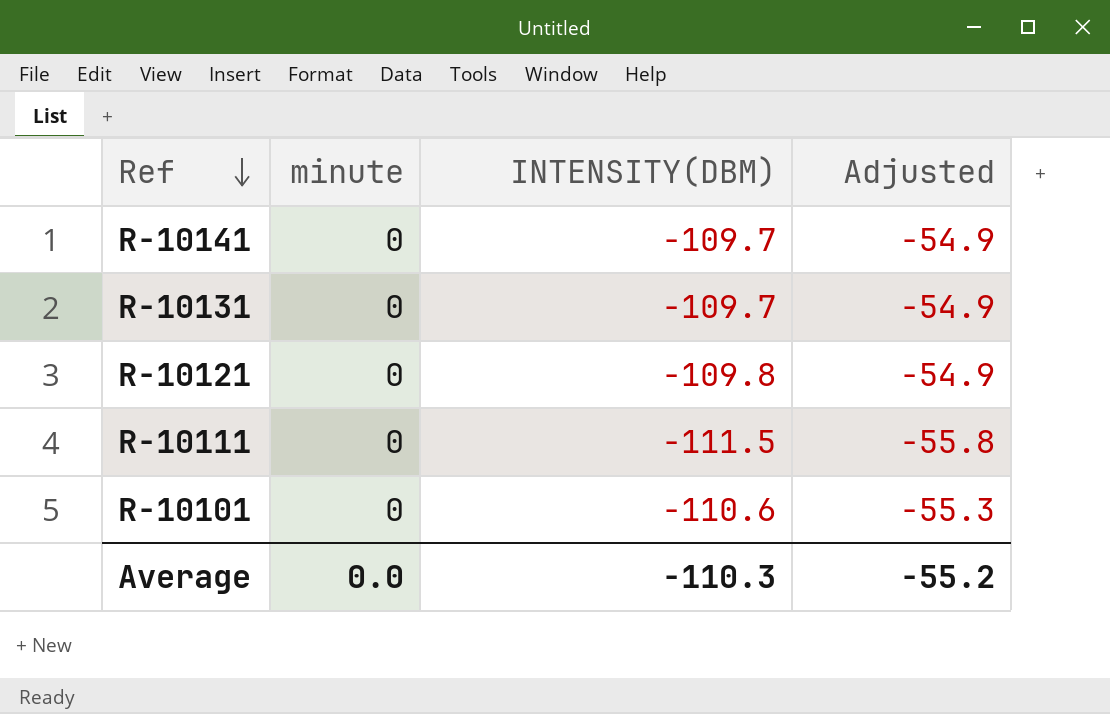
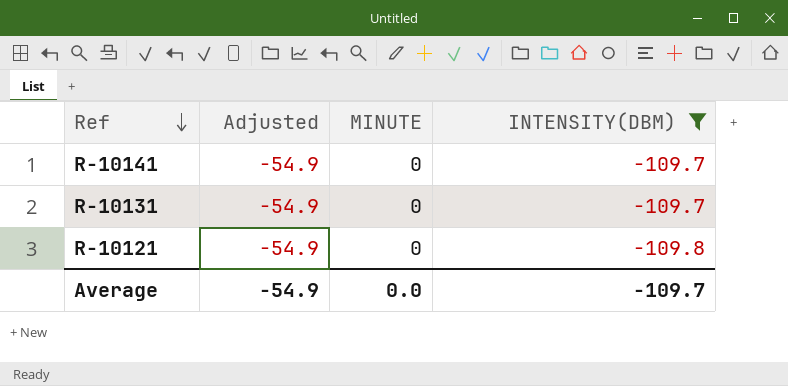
filter: none -> INTENSITY(DBM) >= -109.8
column Adjusted | position: 4 -> 2
column name: minute -> MINUTE
Average | Adjusted: -55.2 -> -54.9
Average | INTENSITY(DBM): -110.3 -> -109.7

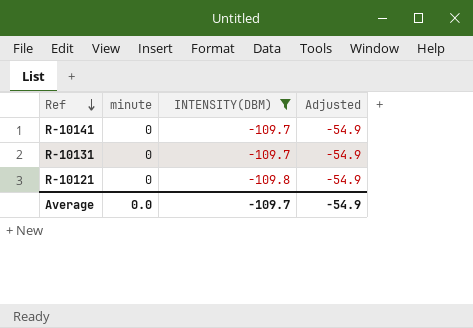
column name: MINUTE -> minute
column Adjusted | position: 2 -> 4

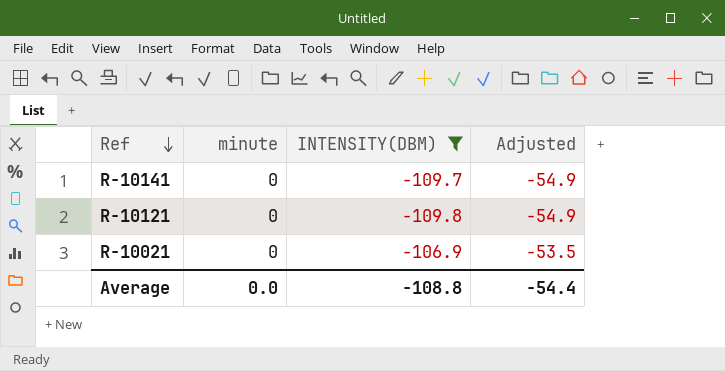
row R-10131: 0 | -109.7 | -54.9 -> none
row R-10021: none -> 0 | -106.9 | -53.5
Average | INTENSITY(DBM): -109.7 -> -108.8
Average | Adjusted: -54.9 -> -54.4

